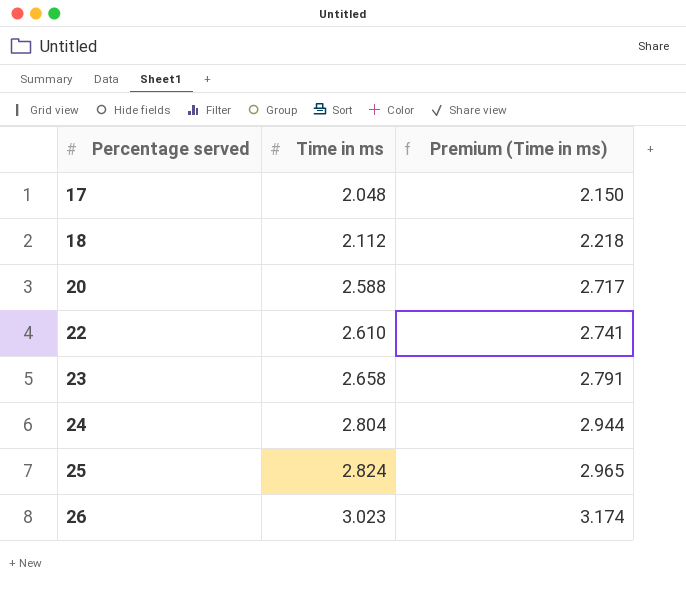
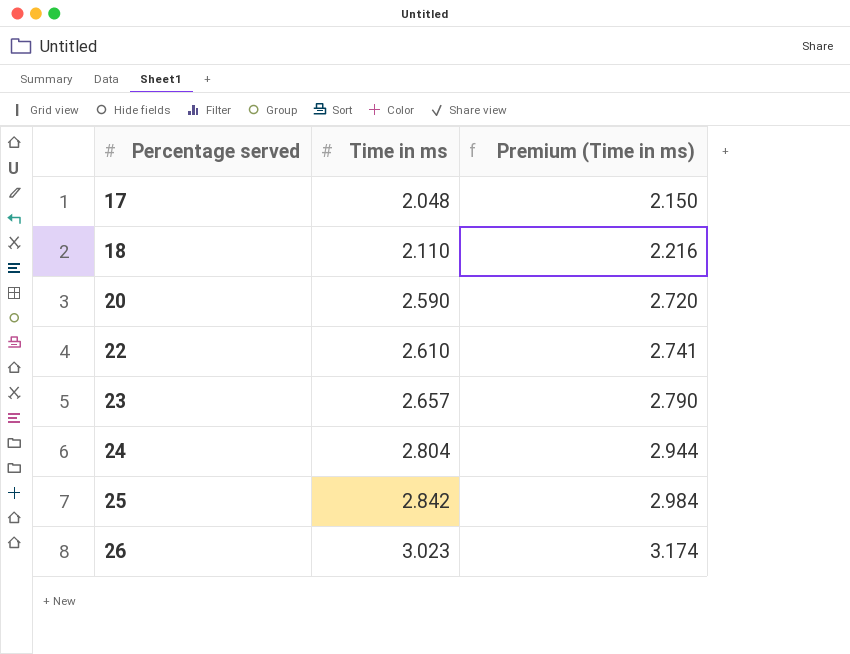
18 | Time in ms: 2.112 -> 2.110
18 | Premium (Time in ms): 2.218 -> 2.216
20 | Time in ms: 2.588 -> 2.590
20 | Premium (Time in ms): 2.717 -> 2.720
23 | Time in ms: 2.658 -> 2.657
23 | Premium (Time in ms): 2.791 -> 2.790
25 | Time in ms: 2.824 -> 2.842
25 | Premium (Time in ms): 2.965 -> 2.984

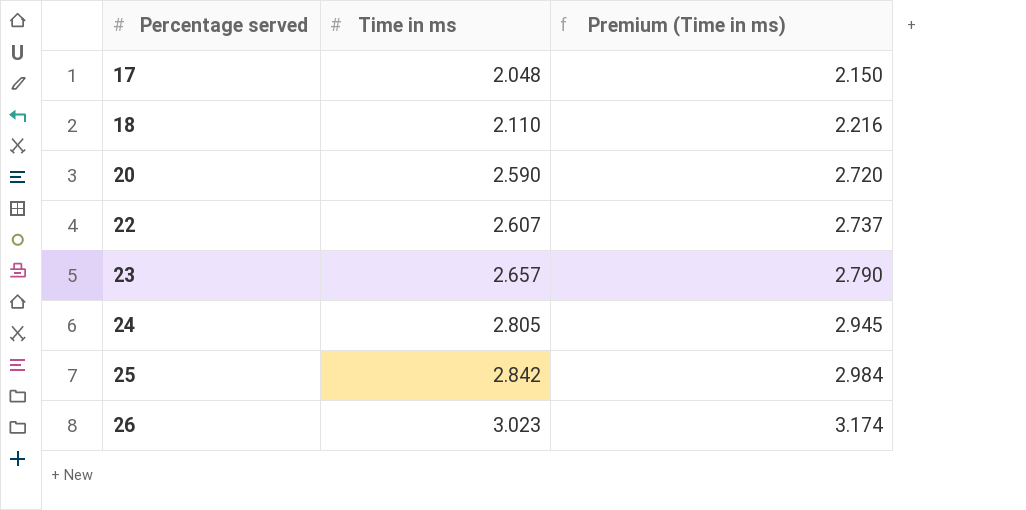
22 | Time in ms: 2.610 -> 2.607
22 | Premium (Time in ms): 2.741 -> 2.737
24 | Time in ms: 2.804 -> 2.805
24 | Premium (Time in ms): 2.944 -> 2.945

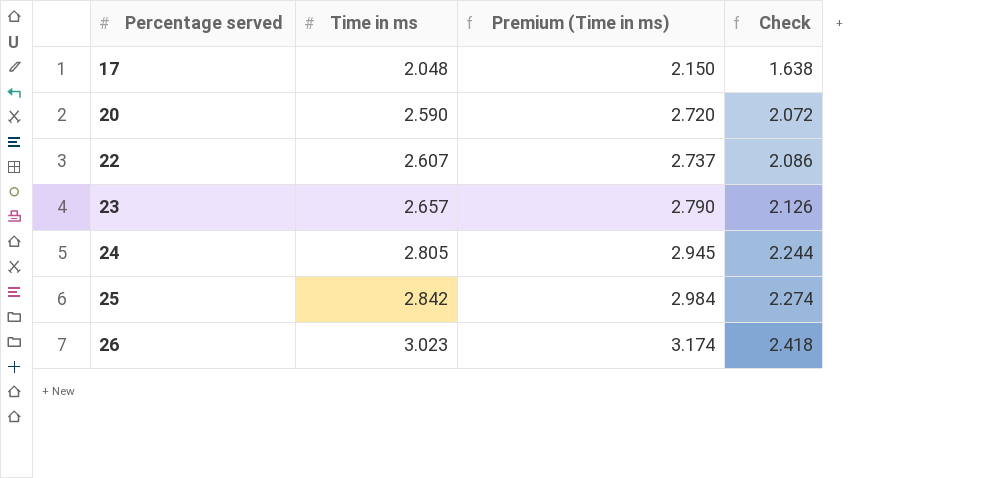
column Check | formula: none -> [Time in ms] * 0.8
row 18: 2.110 | 2.216 -> none

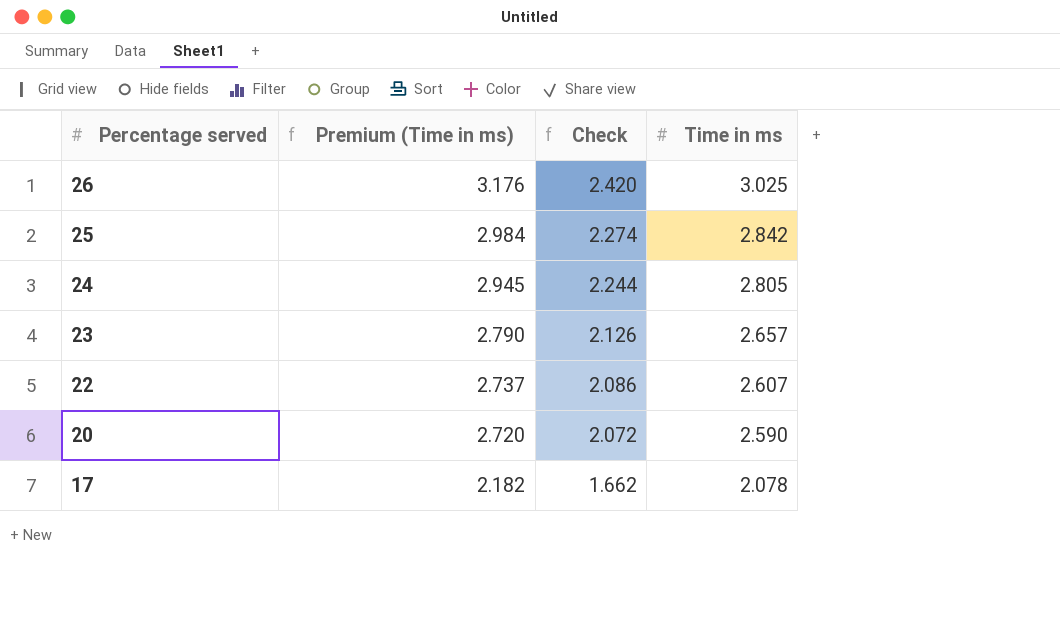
row order: Percentage served ascending -> Percentage served descending
column Time in ms | position: 2 -> 4
26 | Premium (Time in ms): 3.174 -> 3.176
26 | Check: 2.418 -> 2.420
26 | Time in ms: 3.023 -> 3.025
17 | Premium (Time in ms): 2.150 -> 2.182
17 | Check: 1.638 -> 1.662
17 | Time in ms: 2.048 -> 2.078

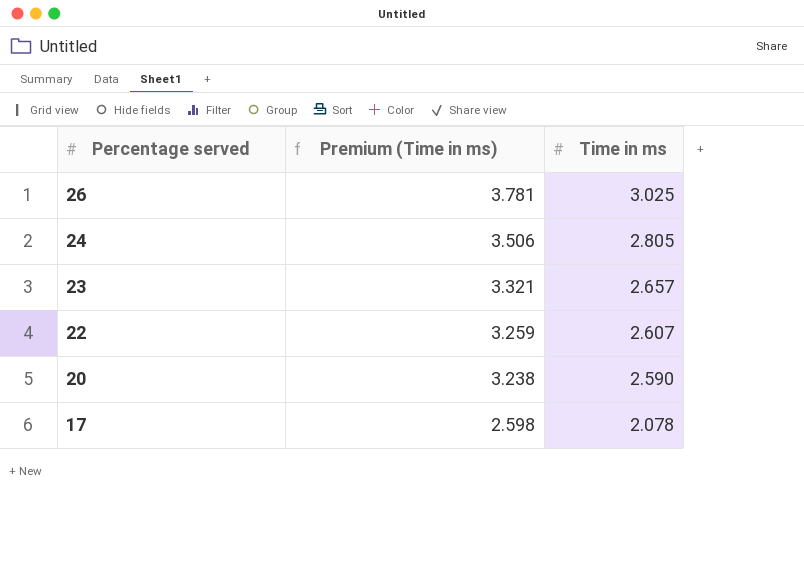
column Check | formula: [Time in ms] * 0.8 -> none
column Premium (Time in ms) | formula: [Time in ms] * 1.05 -> [Time in ms] * 1.25
row 25: 2.984 | 2.274 | 2.842 -> none

